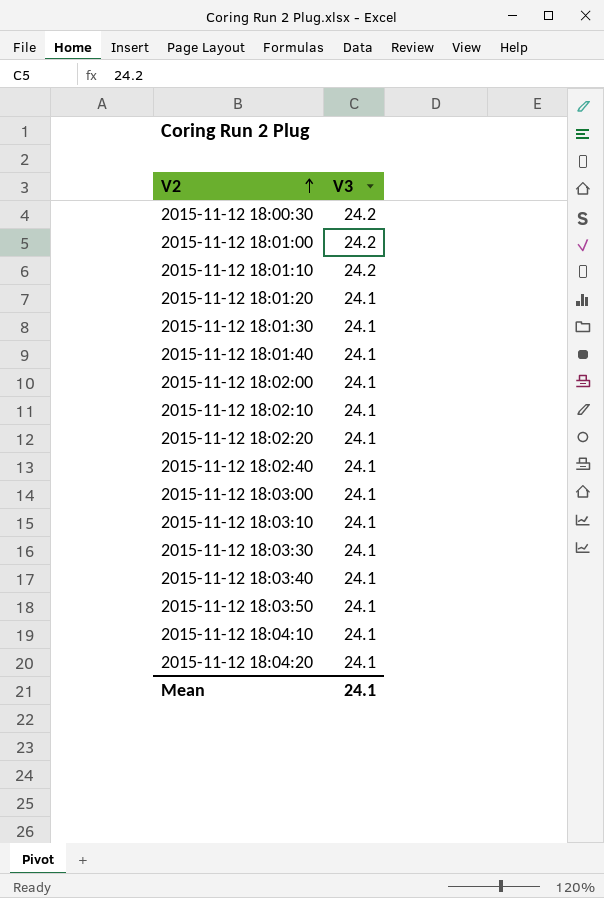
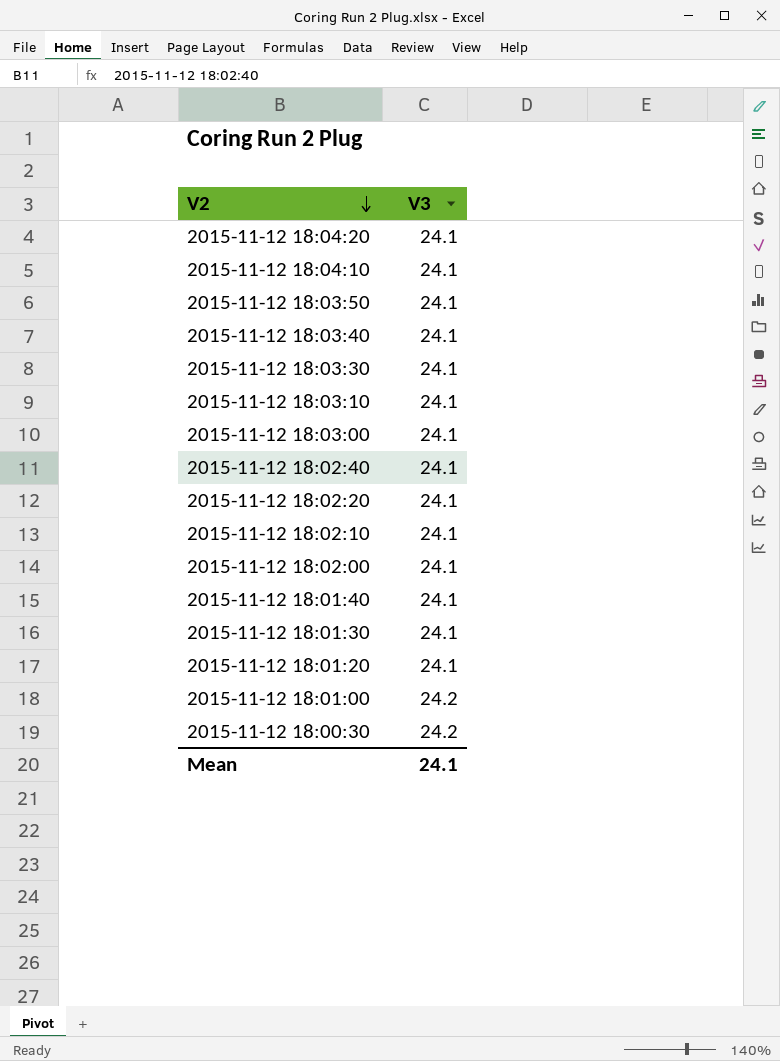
row order: V2 ascending -> V2 descending
row 2015-11-12 18:01:10: 24.2 -> none

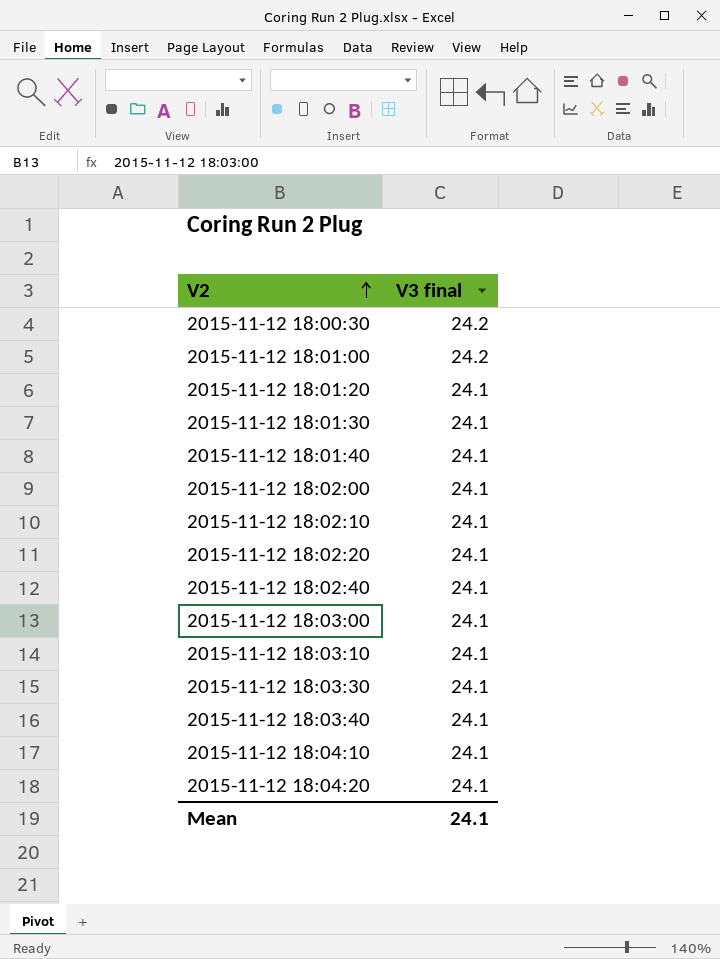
row order: V2 descending -> V2 ascending
column name: V3 -> V3 final
row 2015-11-12 18:03:50: 24.1 -> none

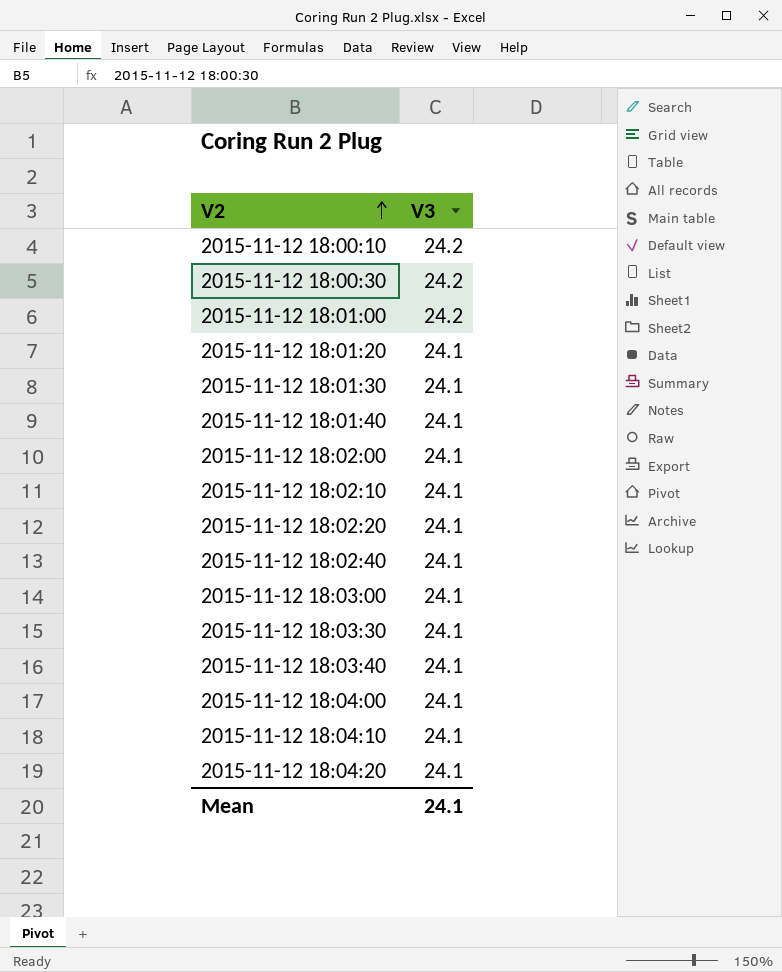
column name: V3 final -> V3
row 2015-11-12 18:03:10: 24.1 -> none
row 2015-11-12 18:00:10: none -> 24.2
row 2015-11-12 18:04:00: none -> 24.1

